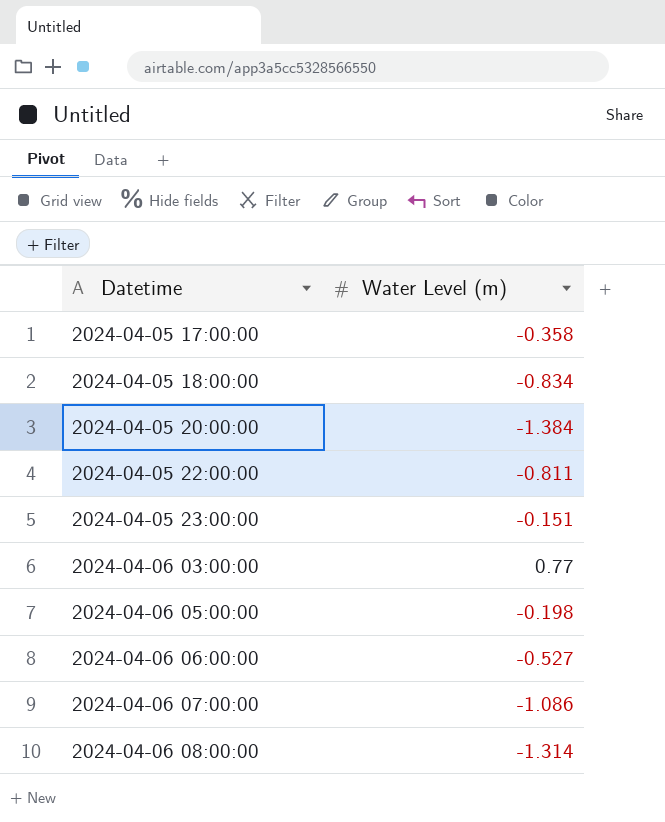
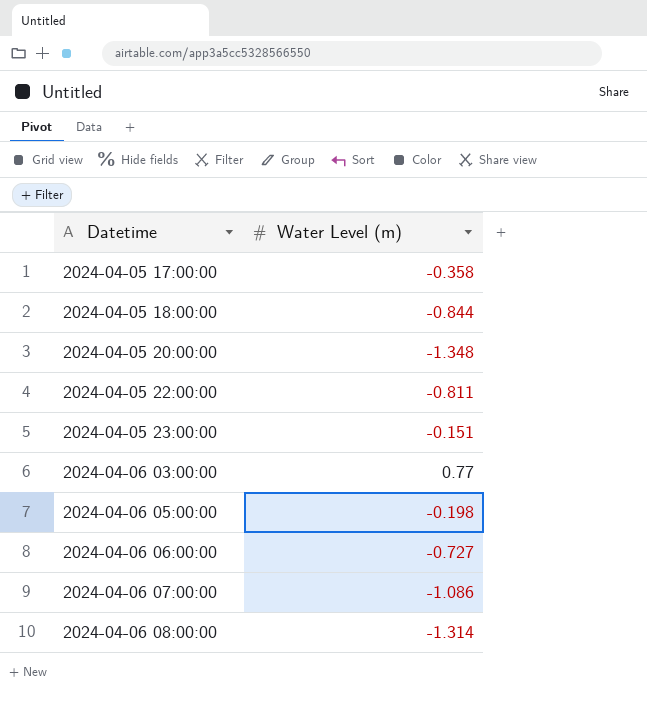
2024-04-05 18:00:00 | Water Level (m): -0.834 -> -0.844
2024-04-05 20:00:00 | Water Level (m): -1.384 -> -1.348
2024-04-06 06:00:00 | Water Level (m): -0.527 -> -0.727

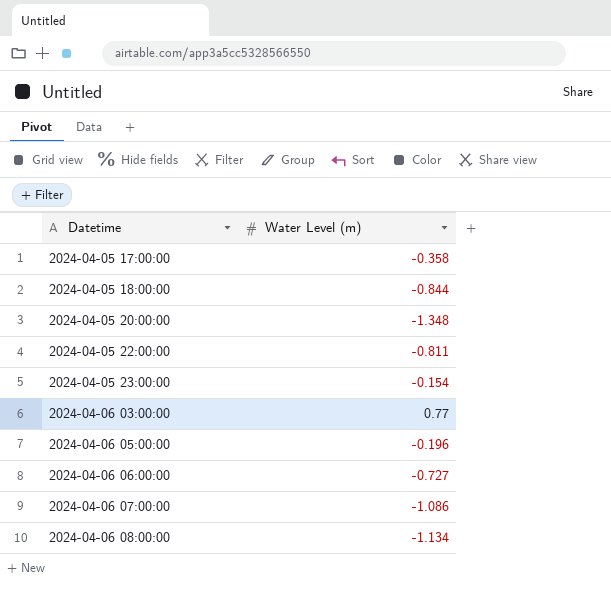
2024-04-05 23:00:00 | Water Level (m): -0.151 -> -0.154
2024-04-06 05:00:00 | Water Level (m): -0.198 -> -0.196
2024-04-06 08:00:00 | Water Level (m): -1.314 -> -1.134

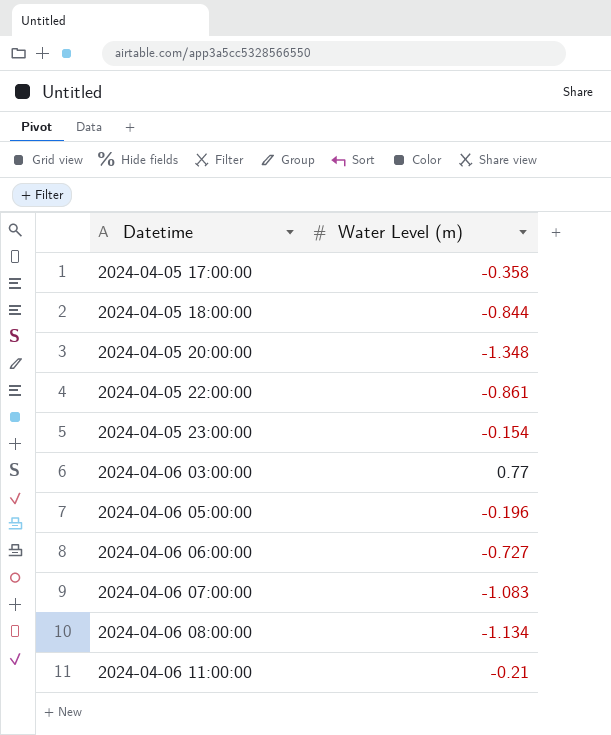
2024-04-05 22:00:00 | Water Level (m): -0.811 -> -0.861
2024-04-06 07:00:00 | Water Level (m): -1.086 -> -1.083
row 2024-04-06 11:00:00: none -> -0.21

